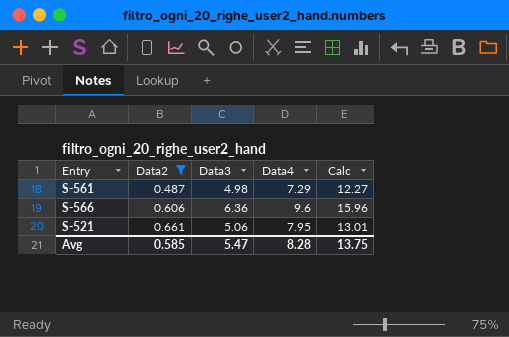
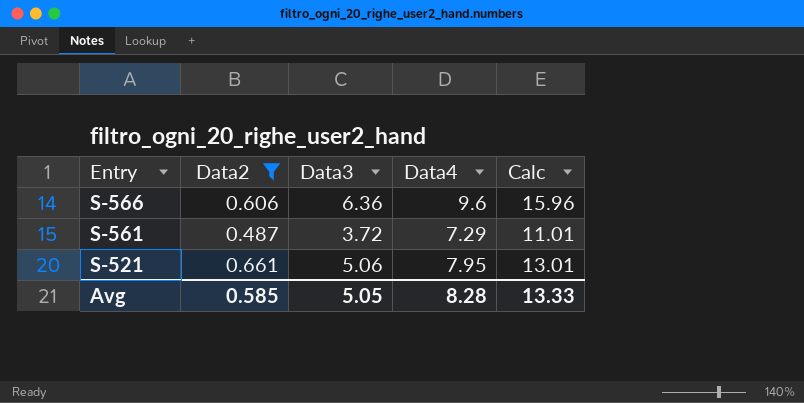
row order: Data2 ascending -> Entry descending
S-561 | Data3: 4.98 -> 3.72
S-561 | Calc: 12.27 -> 11.01
Avg | Data3: 5.47 -> 5.05
Avg | Calc: 13.75 -> 13.33

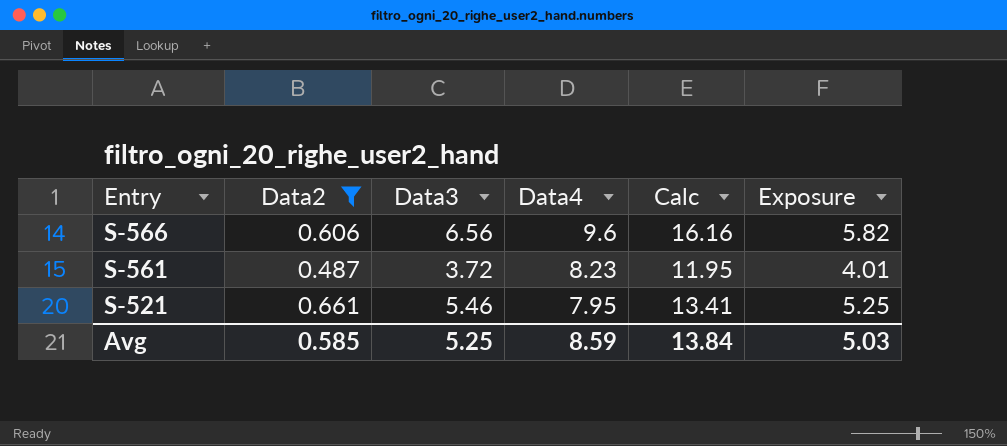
column Exposure | formula: none -> [Data2] * [Data4]
S-566 | Data3: 6.36 -> 6.56
S-566 | Calc: 15.96 -> 16.16
S-561 | Data4: 7.29 -> 8.23
S-561 | Calc: 11.01 -> 11.95
S-521 | Data3: 5.06 -> 5.46
S-521 | Calc: 13.01 -> 13.41
Avg | Data3: 5.05 -> 5.25
Avg | Data4: 8.28 -> 8.59
Avg | Calc: 13.33 -> 13.84

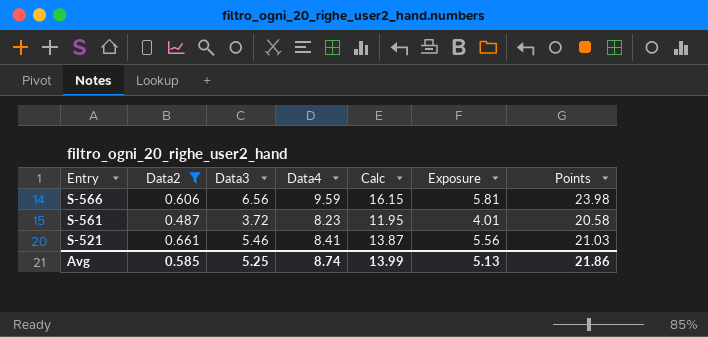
column Points | formula: none -> [Data4] * 2.5
S-566 | Data4: 9.6 -> 9.59
S-566 | Calc: 16.16 -> 16.15
S-566 | Exposure: 5.82 -> 5.81
S-521 | Data4: 7.95 -> 8.41
S-521 | Calc: 13.41 -> 13.87
S-521 | Exposure: 5.25 -> 5.56
Avg | Data4: 8.59 -> 8.74
Avg | Calc: 13.84 -> 13.99
Avg | Exposure: 5.03 -> 5.13

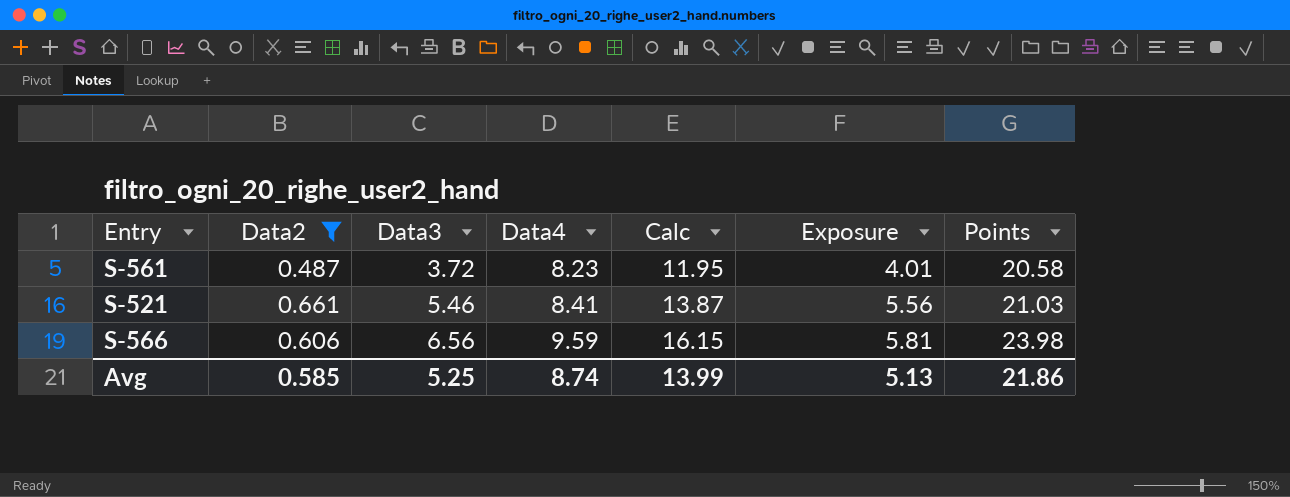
row order: Entry descending -> Data3 ascending

